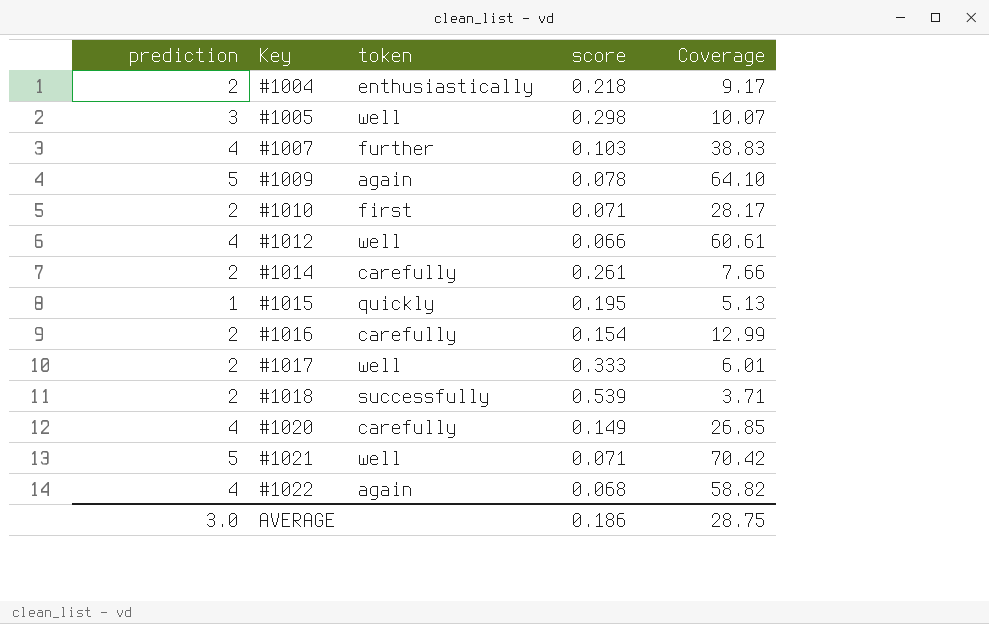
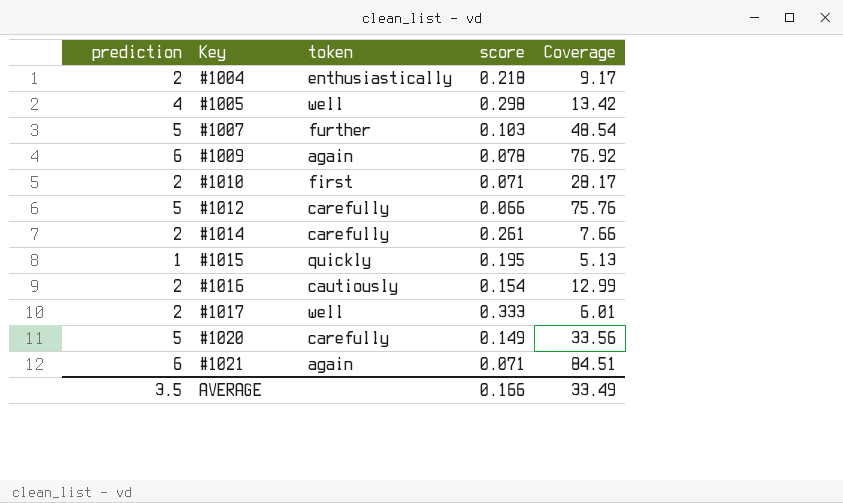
row #1018: 2 | successfully | 0.539 | 3.71 -> none
row #1022: 4 | again | 0.068 | 58.82 -> none
#1005 | prediction: 3 -> 4
#1005 | Coverage: 10.07 -> 13.42
#1007 | prediction: 4 -> 5
#1007 | Coverage: 38.83 -> 48.54
#1009 | prediction: 5 -> 6
#1009 | Coverage: 64.10 -> 76.92
#1012 | prediction: 4 -> 5
#1012 | token: well -> carefully
#1012 | Coverage: 60.61 -> 75.76
#1016 | token: carefully -> cautiously
#1020 | prediction: 4 -> 5
#1020 | Coverage: 26.85 -> 33.56
#1021 | prediction: 5 -> 6
#1021 | token: well -> again
#1021 | Coverage: 70.42 -> 84.51
AVERAGE | prediction: 3.0 -> 3.5
AVERAGE | score: 0.186 -> 0.166
AVERAGE | Coverage: 28.75 -> 33.49

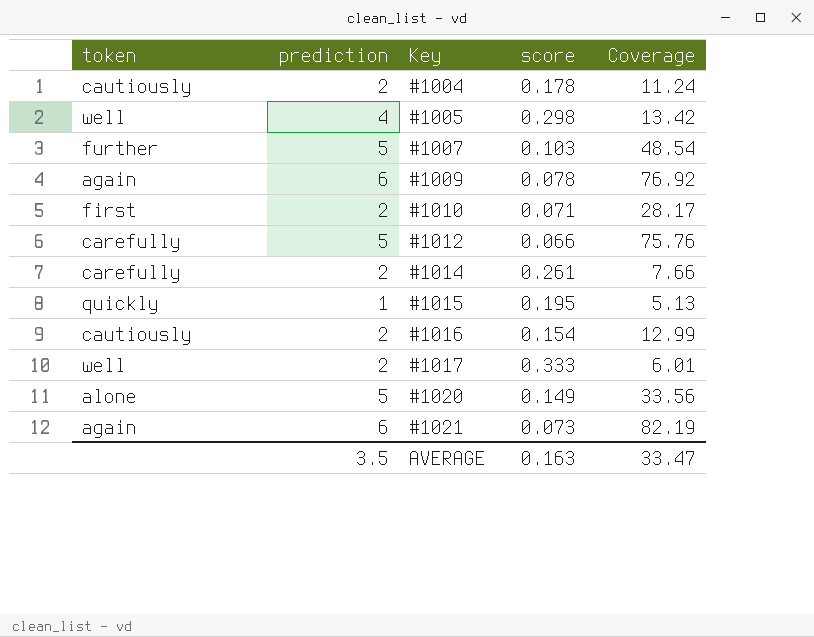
column token | position: 3 -> 1
#1004 | token: enthusiastically -> cautiously
#1004 | score: 0.218 -> 0.178
#1004 | Coverage: 9.17 -> 11.24
#1020 | token: carefully -> alone
#1021 | score: 0.071 -> 0.073
#1021 | Coverage: 84.51 -> 82.19
AVERAGE | score: 0.166 -> 0.163
AVERAGE | Coverage: 33.49 -> 33.47

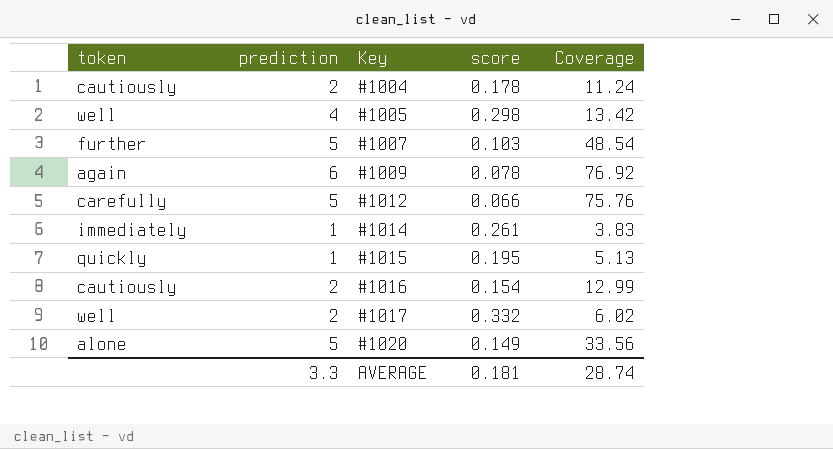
row #1010: first | 2 | 0.071 | 28.17 -> none
row #1021: again | 6 | 0.073 | 82.19 -> none
#1014 | token: carefully -> immediately
#1014 | prediction: 2 -> 1
#1014 | Coverage: 7.66 -> 3.83
#1017 | score: 0.333 -> 0.332
#1017 | Coverage: 6.01 -> 6.02
AVERAGE | prediction: 3.5 -> 3.3
AVERAGE | score: 0.163 -> 0.181
AVERAGE | Coverage: 33.47 -> 28.74

